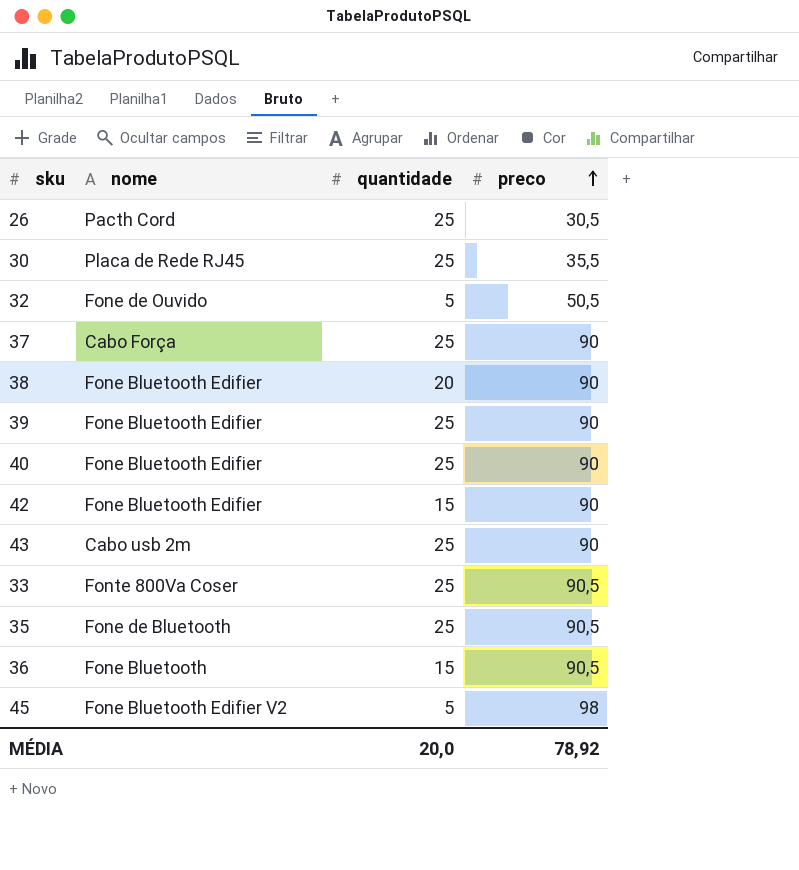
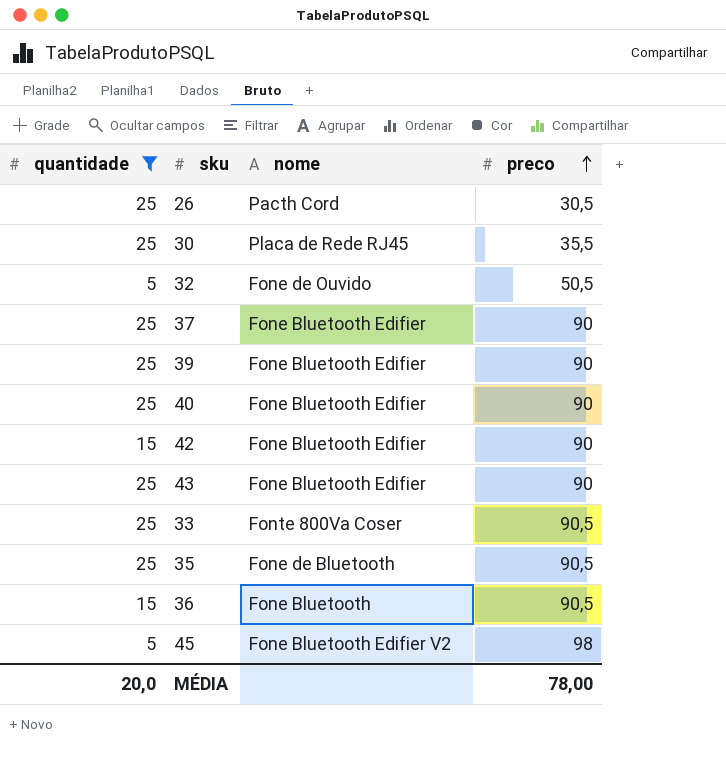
filter: none -> quantidade != 20
column quantidade | position: 3 -> 1
37 | nome: Cabo Força -> Fone Bluetooth Edifier
43 | nome: Cabo usb 2m -> Fone Bluetooth Edifier
MÉDIA | preco: 78,92 -> 78,00

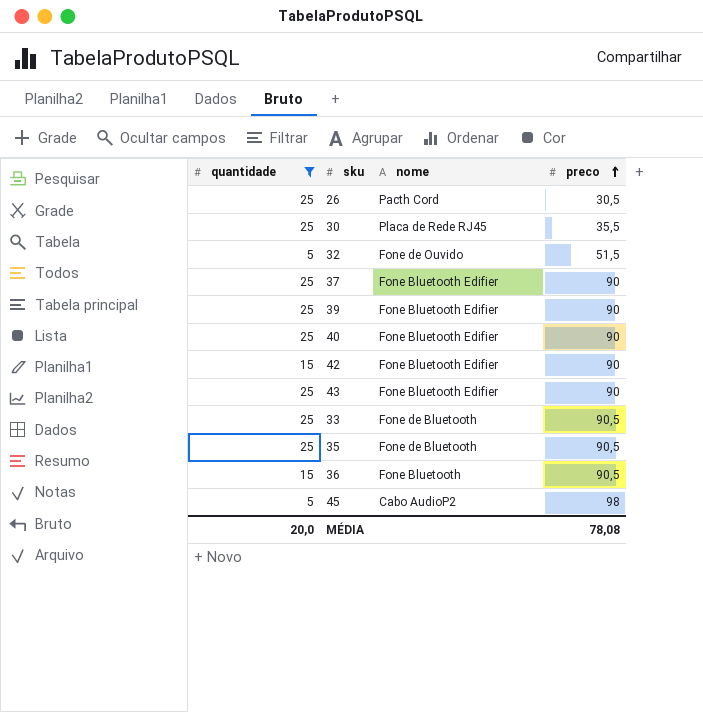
32 | preco: 50,5 -> 51,5
33 | nome: Fonte 800Va Coser -> Fone de Bluetooth
45 | nome: Fone Bluetooth Edifier V2 -> Cabo AudioP2
MÉDIA | preco: 78,00 -> 78,08

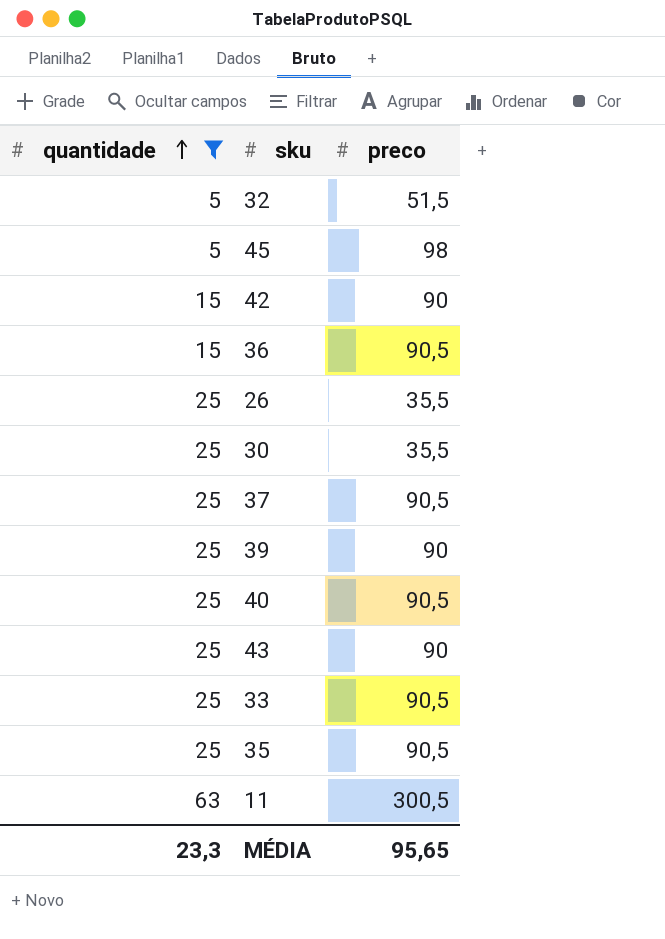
row order: preco ascending -> quantidade ascending
column nome | position: 3 -> none
26 | preco: 30,5 -> 35,5
37 | preco: 90 -> 90,5
40 | preco: 90 -> 90,5
row 11: none -> 63 | 300,5
MÉDIA | quantidade: 20,0 -> 23,3
MÉDIA | preco: 78,08 -> 95,65

